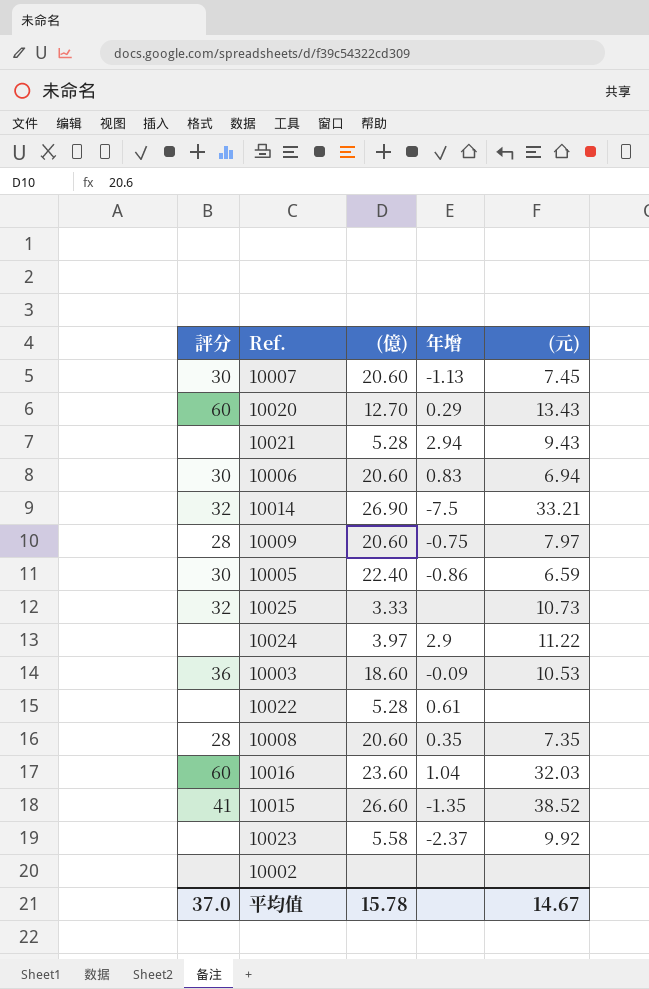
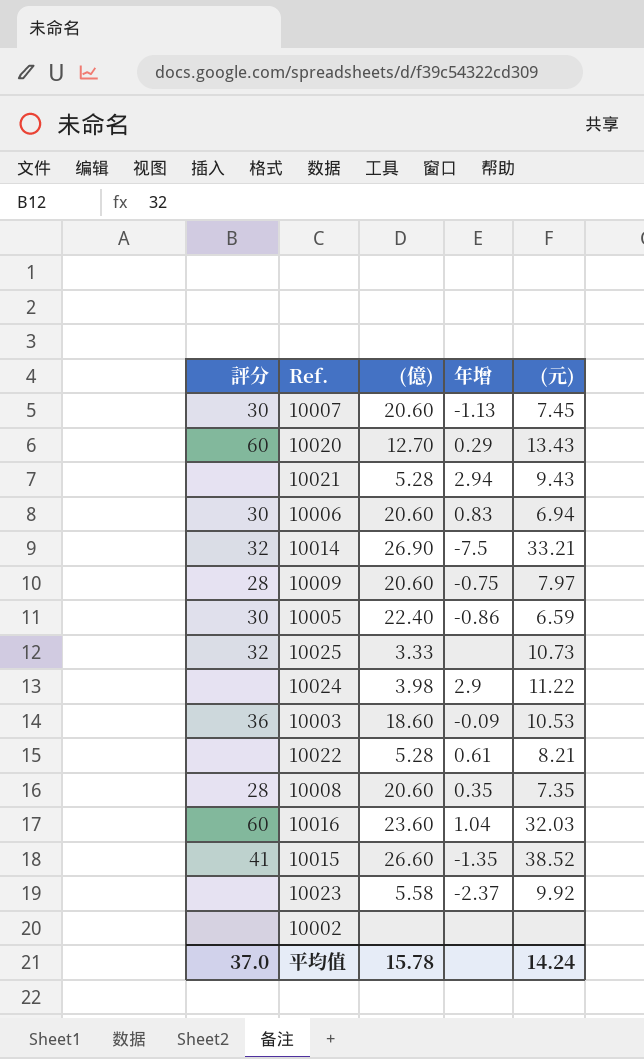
10024 | (億): 3.97 -> 3.98
10022 | (元): none -> 8.21
平均值 | (元): 14.67 -> 14.24

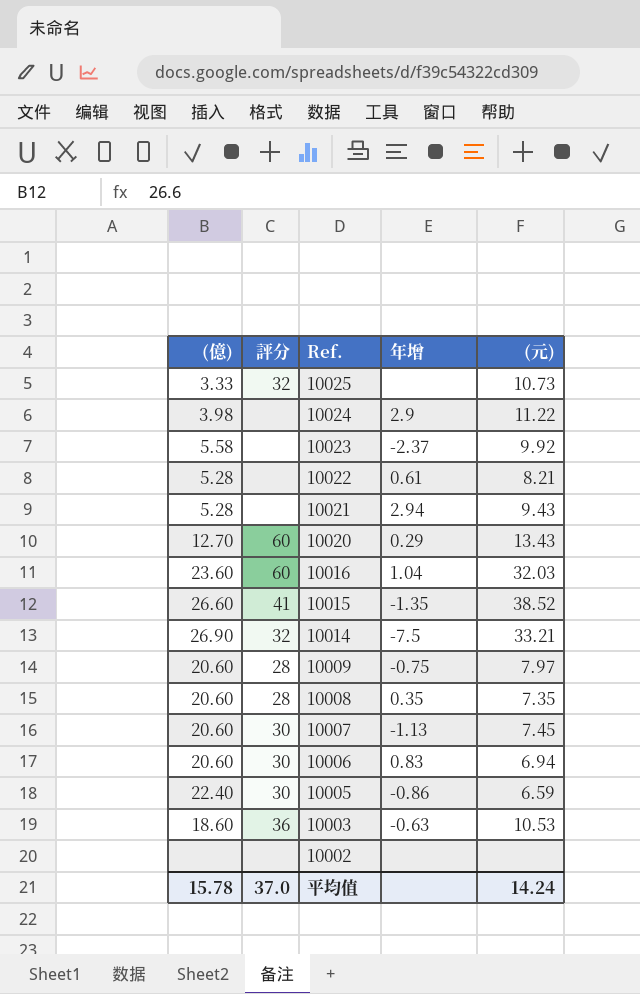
row order: none -> Ref. descending
column (億) | position: 3 -> 1
10003 | 年增: -0.09 -> -0.63

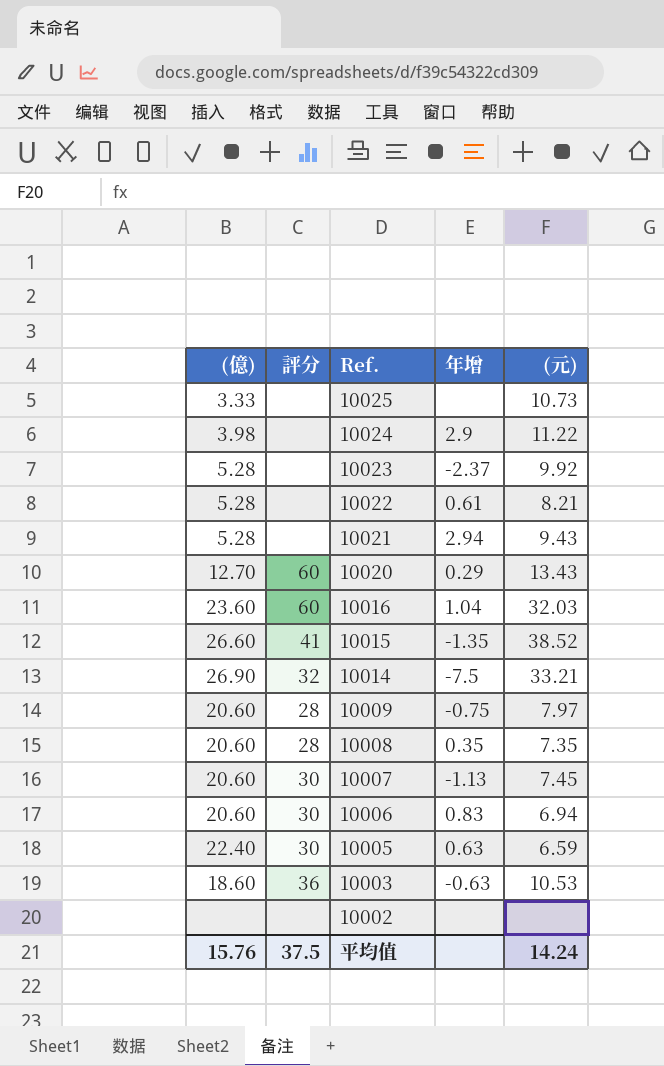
10025 | 評分: 32 -> none
10023 | (億): 5.58 -> 5.28
10005 | 年增: -0.86 -> 0.63
平均值 | (億): 15.78 -> 15.76
平均值 | 評分: 37.0 -> 37.5

